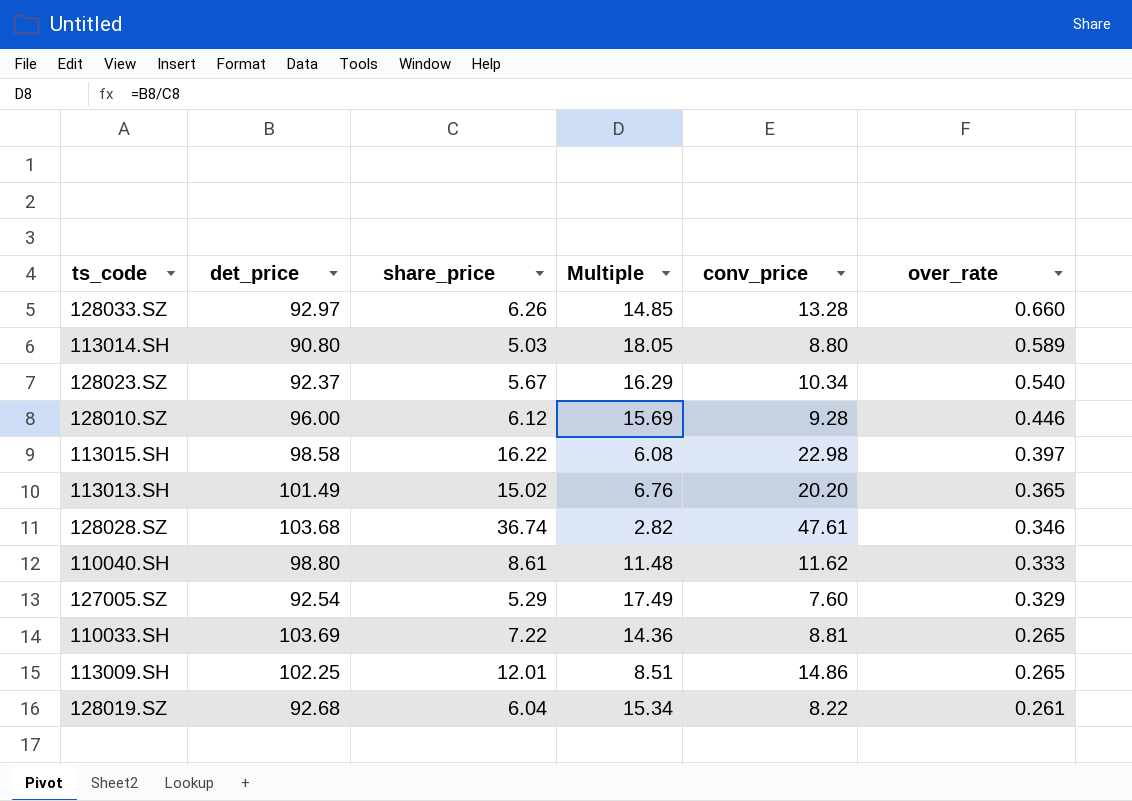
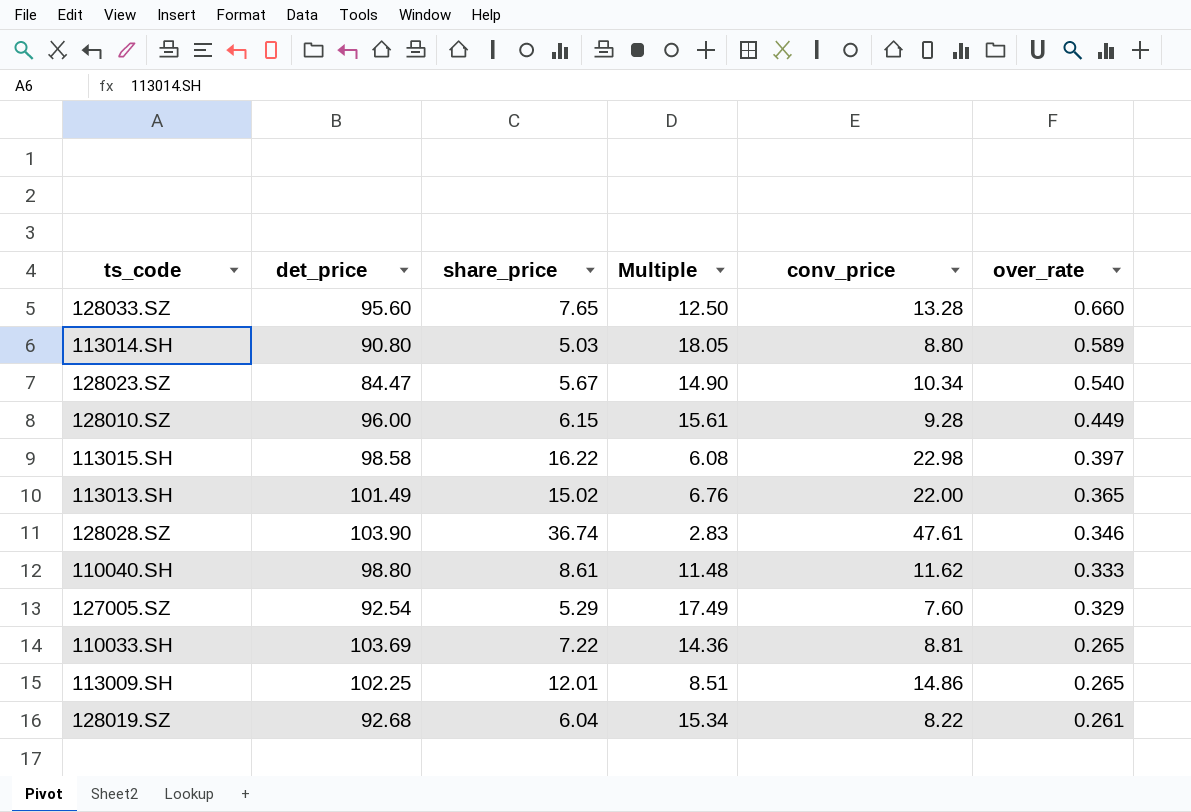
128033.SZ | det_price: 92.97 -> 95.60
128033.SZ | share_price: 6.26 -> 7.65
128033.SZ | Multiple: 14.85 -> 12.50
128023.SZ | det_price: 92.37 -> 84.47
128023.SZ | Multiple: 16.29 -> 14.90
128010.SZ | share_price: 6.12 -> 6.15
128010.SZ | Multiple: 15.69 -> 15.61
128010.SZ | over_rate: 0.446 -> 0.449
113013.SH | conv_price: 20.20 -> 22.00
128028.SZ | det_price: 103.68 -> 103.90
128028.SZ | Multiple: 2.82 -> 2.83

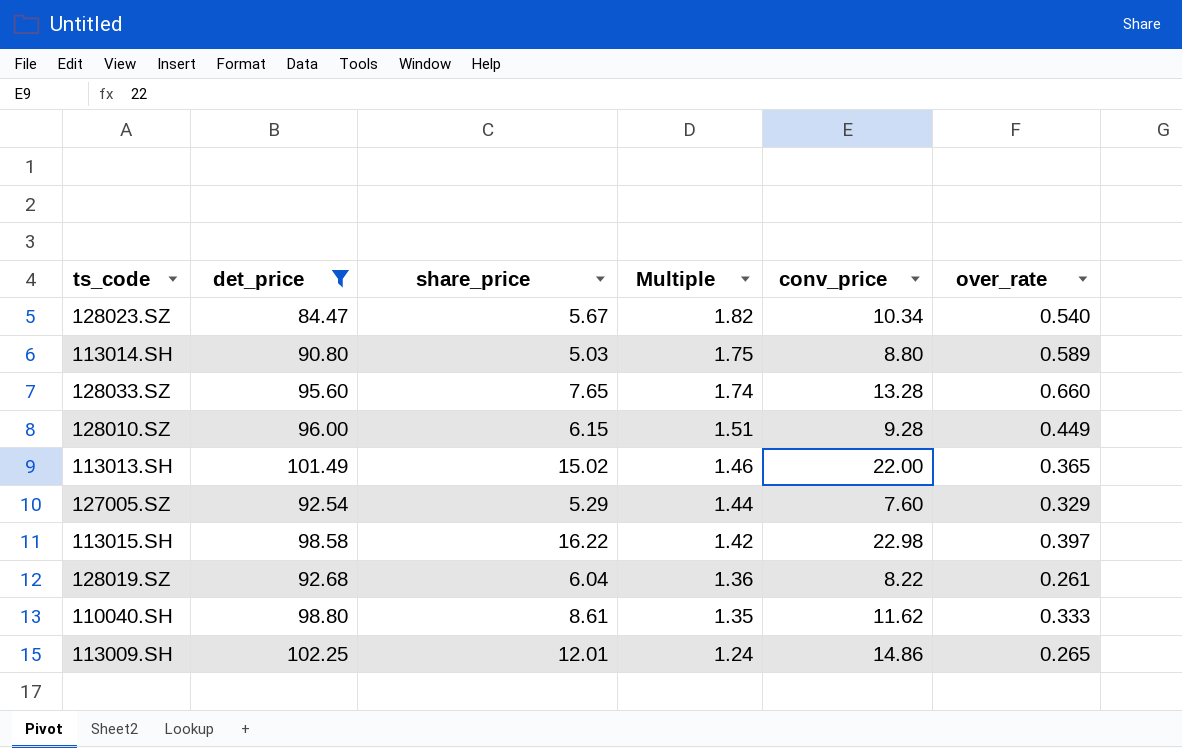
filter: none -> det_price <= 102.25
row order: over_rate descending -> Multiple descending
column Multiple | formula: [det_price] / [share_price] -> [conv_price] / [share_price]

